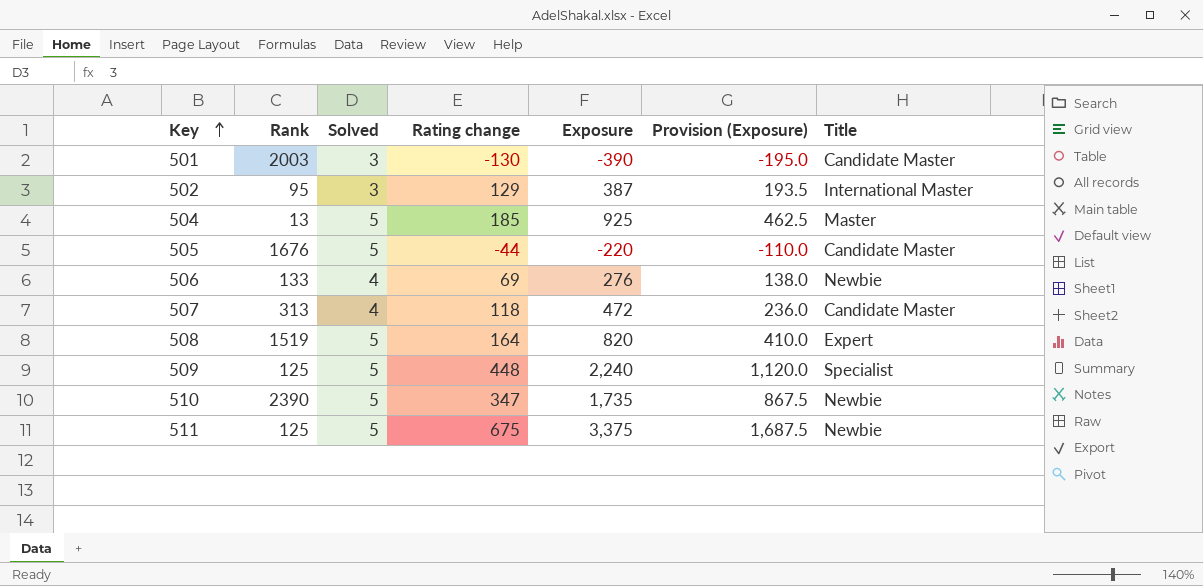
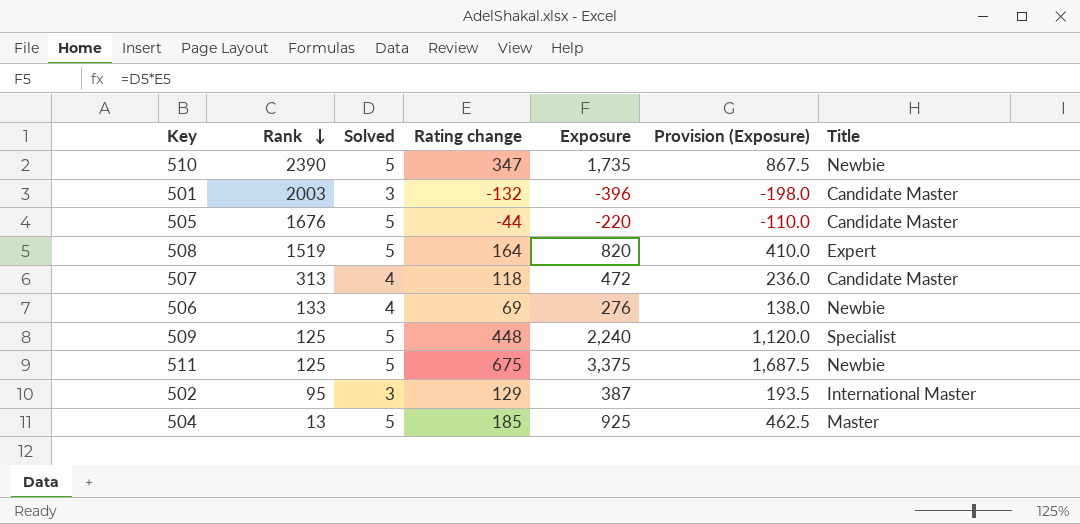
row order: Key ascending -> Rank descending
501 | Rating change: -130 -> -132
501 | Exposure: -390 -> -396
501 | Provision (Exposure): -195.0 -> -198.0

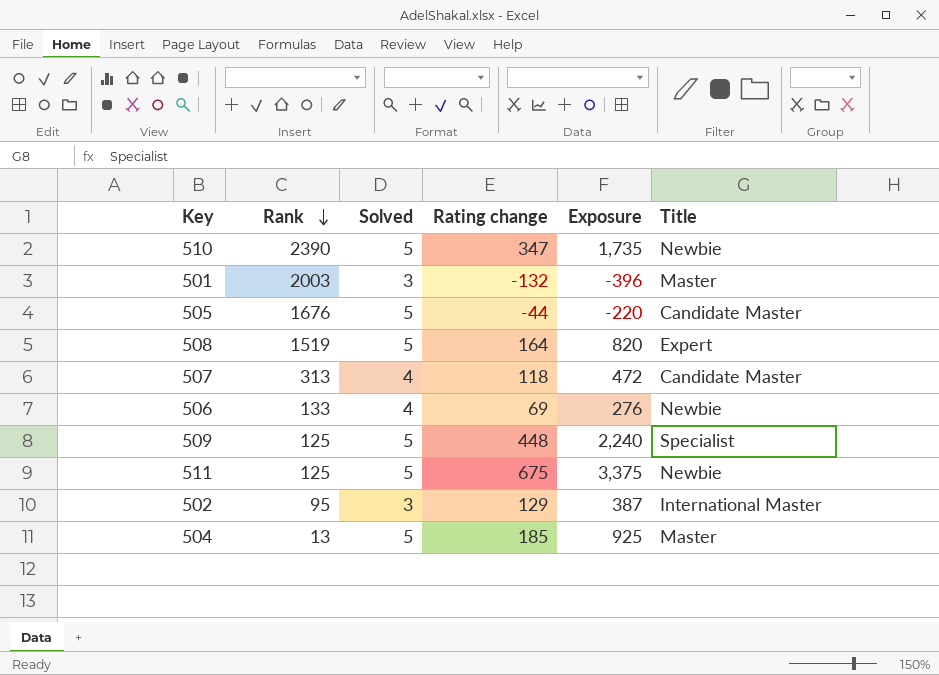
column Provision (Exposure) | formula: [Exposure] * 0.5 -> none
501 | Title: Candidate Master -> Master

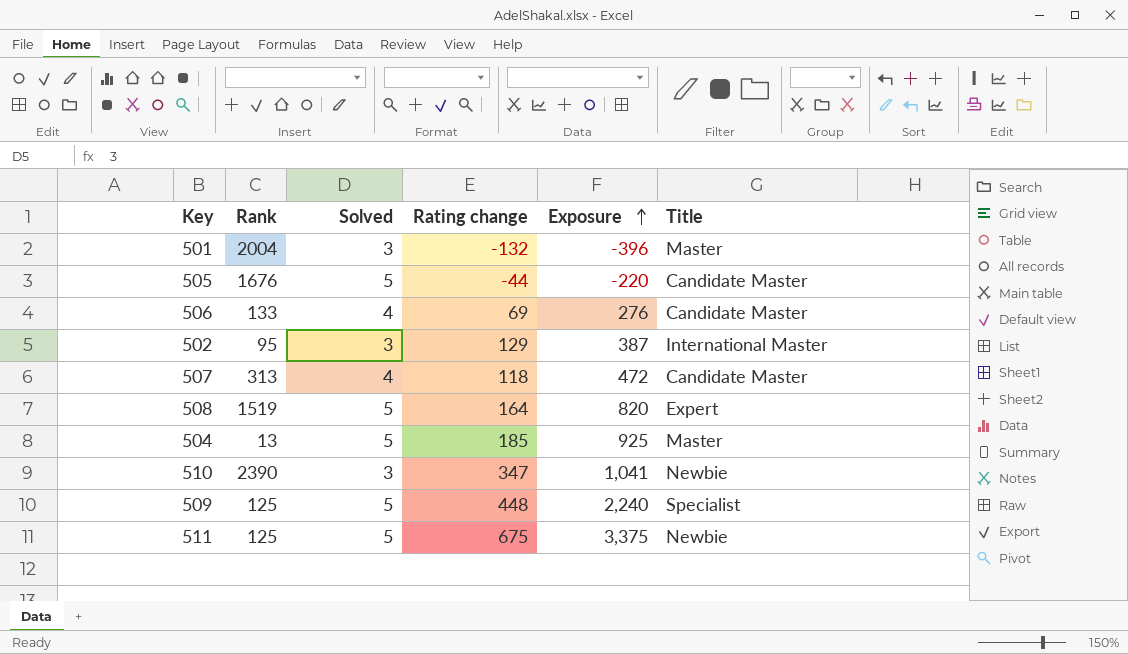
row order: Rank descending -> Exposure ascending
501 | Rank: 2003 -> 2004
506 | Title: Newbie -> Candidate Master
510 | Solved: 5 -> 3
510 | Exposure: 1,735 -> 1,041

